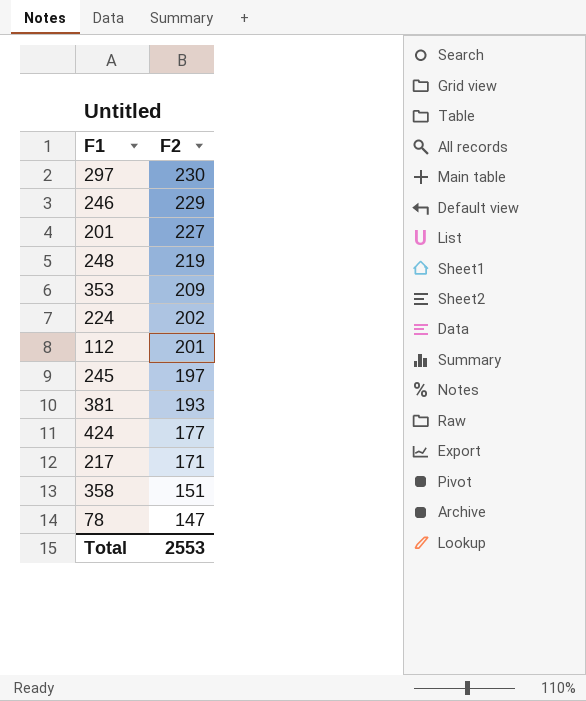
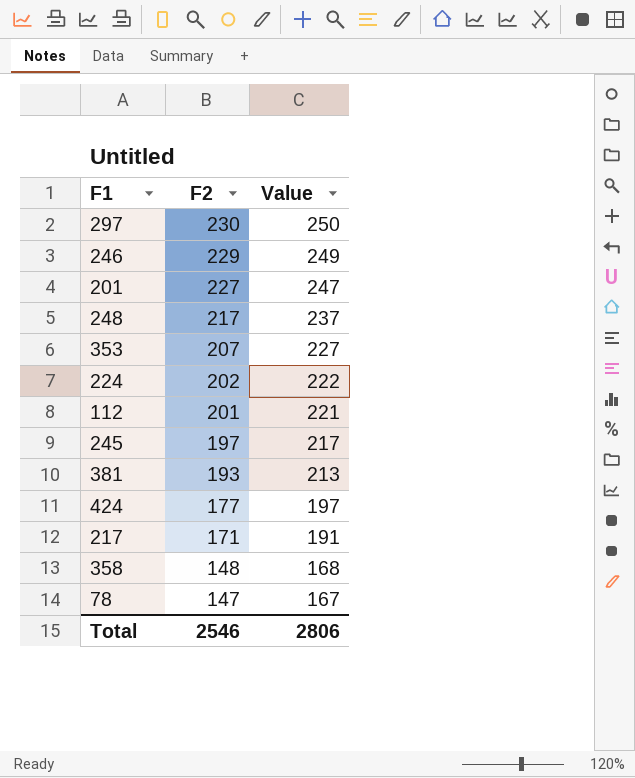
column Value | formula: none -> [F2] + 20
248 | F2: 219 -> 217
353 | F2: 209 -> 207
358 | F2: 151 -> 148
Total | F2: 2553 -> 2546

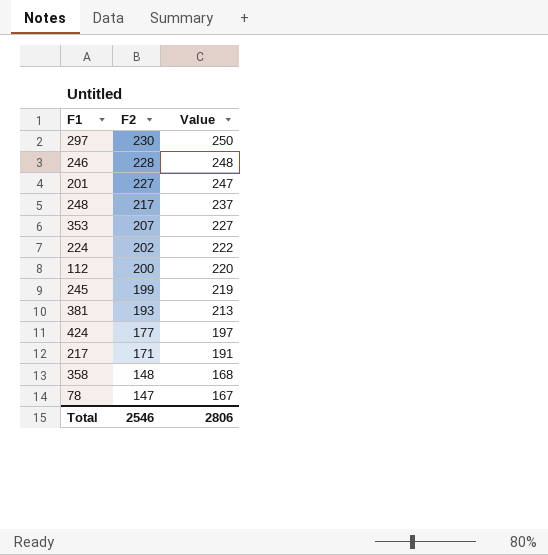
246 | F2: 229 -> 228
246 | Value: 249 -> 248
112 | F2: 201 -> 200
112 | Value: 221 -> 220
245 | F2: 197 -> 199
245 | Value: 217 -> 219

